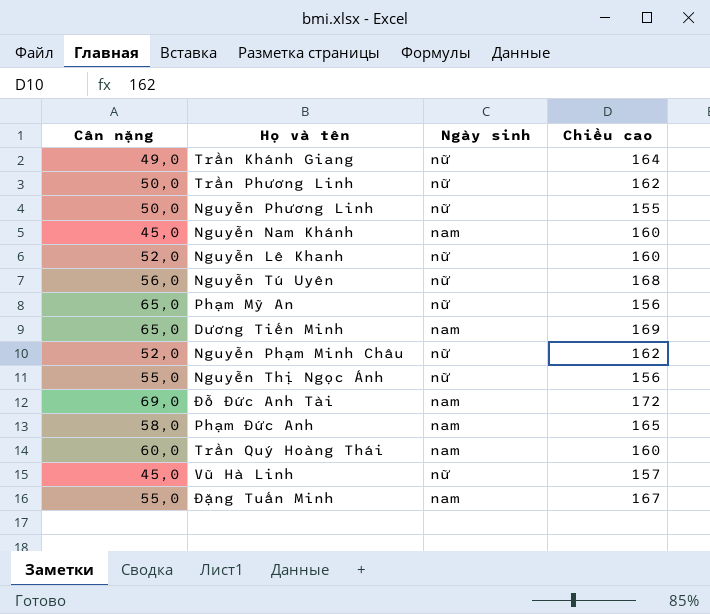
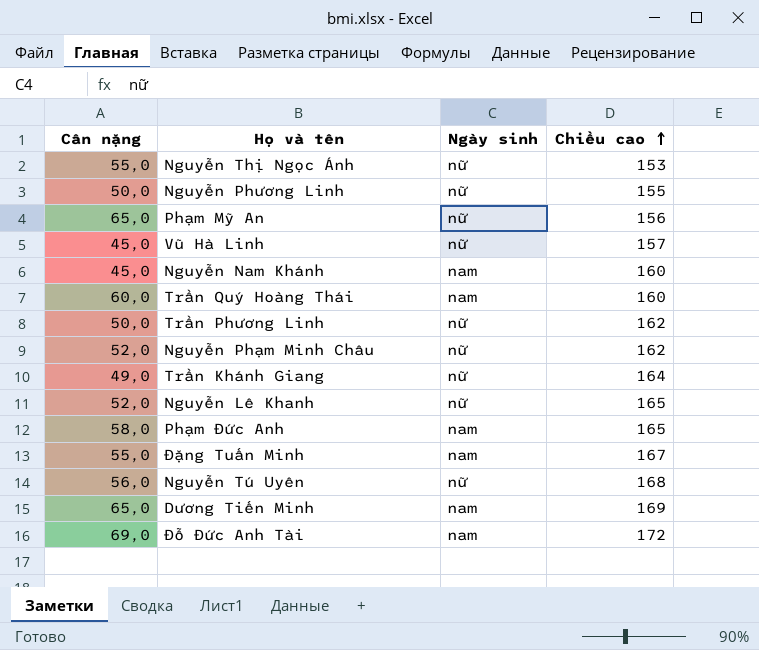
row order: none -> Chiều cao ascending
Nguyễn Thị Ngọc Ánh | Chiều cao: 156 -> 153
Nguyễn Lê Khanh | Chiều cao: 160 -> 165

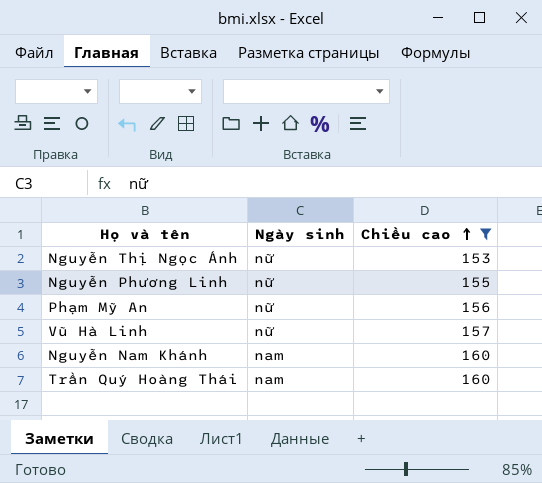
filter: none -> Chiều cao <= 160
column Cân nặng | position: 1 -> none

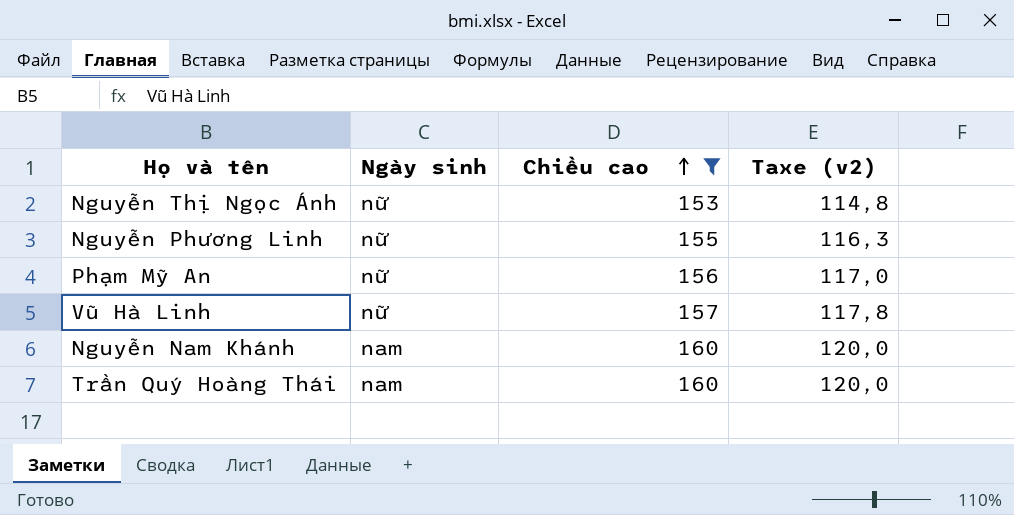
column Taxe (v2) | formula: none -> [Chiều cao] * 0,75

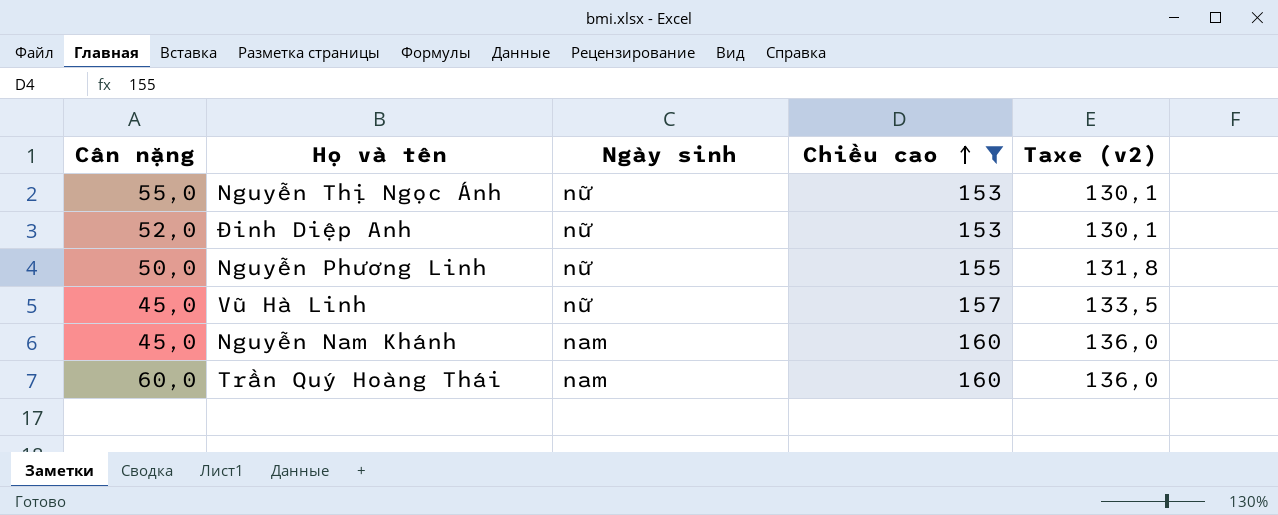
column Cân nặng | position: none -> 1
column Taxe (v2) | formula: [Chiều cao] * 0,75 -> [Chiều cao] * 0,85
row Phạm Mỹ An: nữ | 156 | 117,0 -> none
row Đinh Diệp Anh: none -> 52,0 | nữ | 153 | 130,1

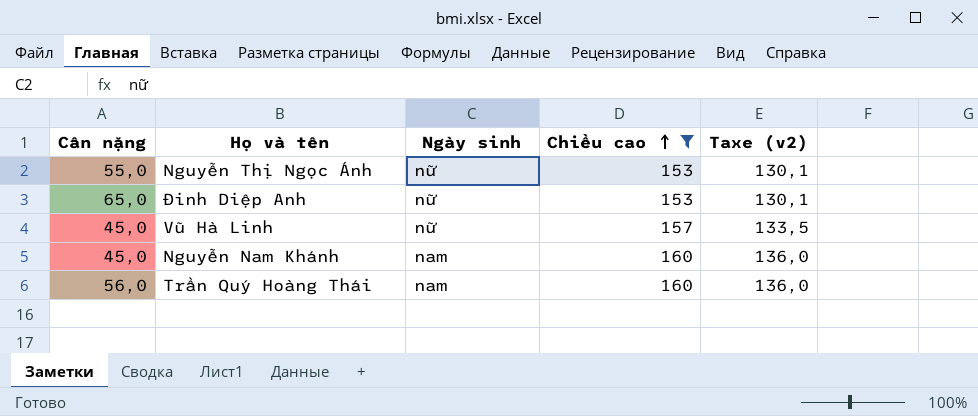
row Nguyễn Phương Linh: 50,0 | nữ | 155 | 131,8 -> none
Đinh Diệp Anh | Cân nặng: 52,0 -> 65,0
Trần Quý Hoàng Thái | Cân nặng: 60,0 -> 56,0

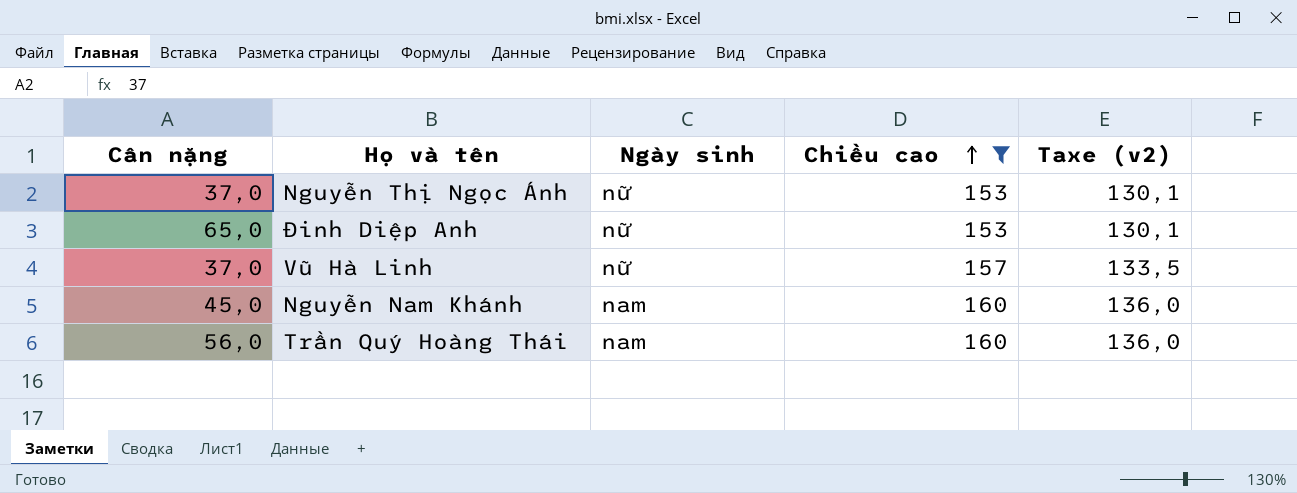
Nguyễn Thị Ngọc Ánh | Cân nặng: 55,0 -> 37,0
Vũ Hà Linh | Cân nặng: 45,0 -> 37,0

